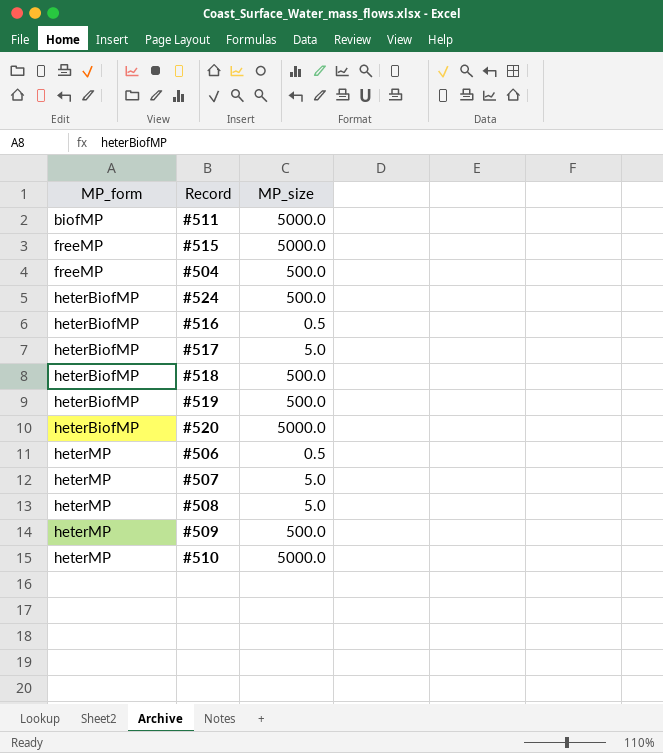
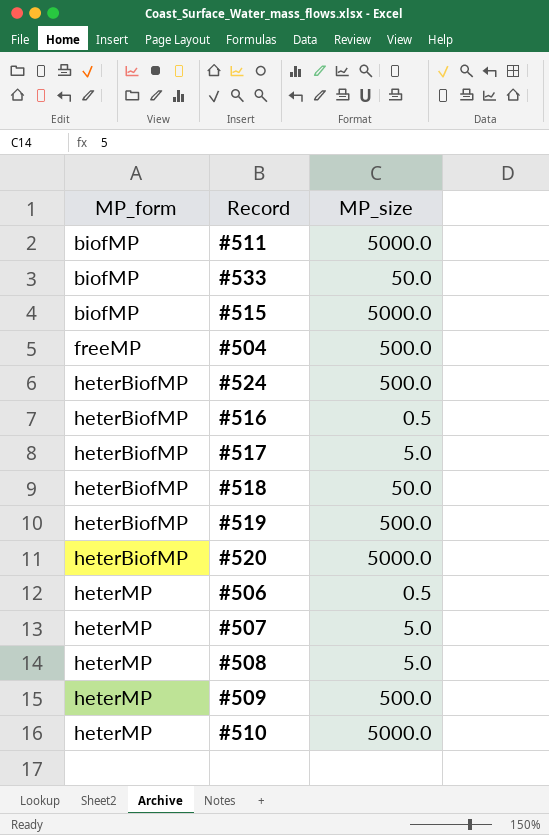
row #533: none -> biofMP | 50.0
#515 | MP_form: freeMP -> biofMP
#518 | MP_size: 500.0 -> 50.0

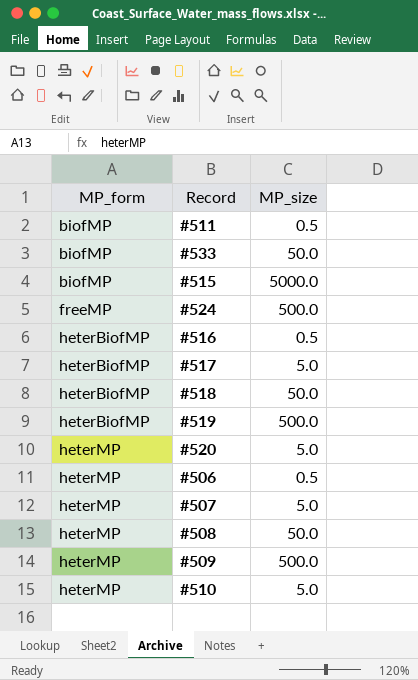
row #504: freeMP | 500.0 -> none
#511 | MP_size: 5000.0 -> 0.5
#524 | MP_form: heterBiofMP -> freeMP
#520 | MP_form: heterBiofMP -> heterMP
#520 | MP_size: 5000.0 -> 5.0
#508 | MP_size: 5.0 -> 50.0
#510 | MP_size: 5000.0 -> 5.0

